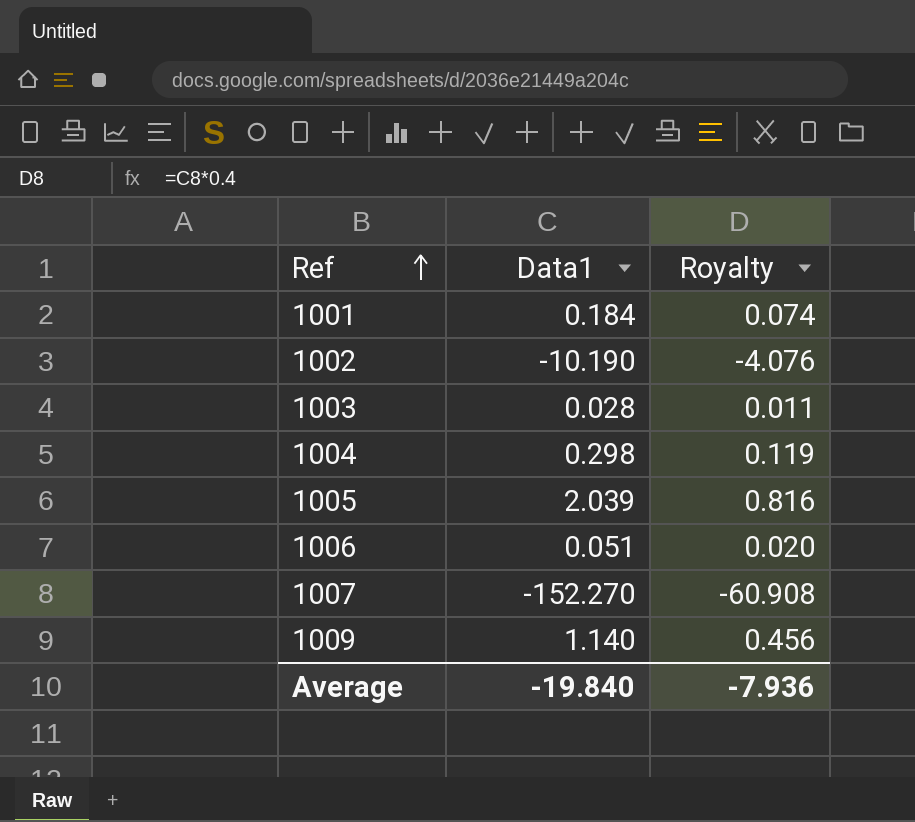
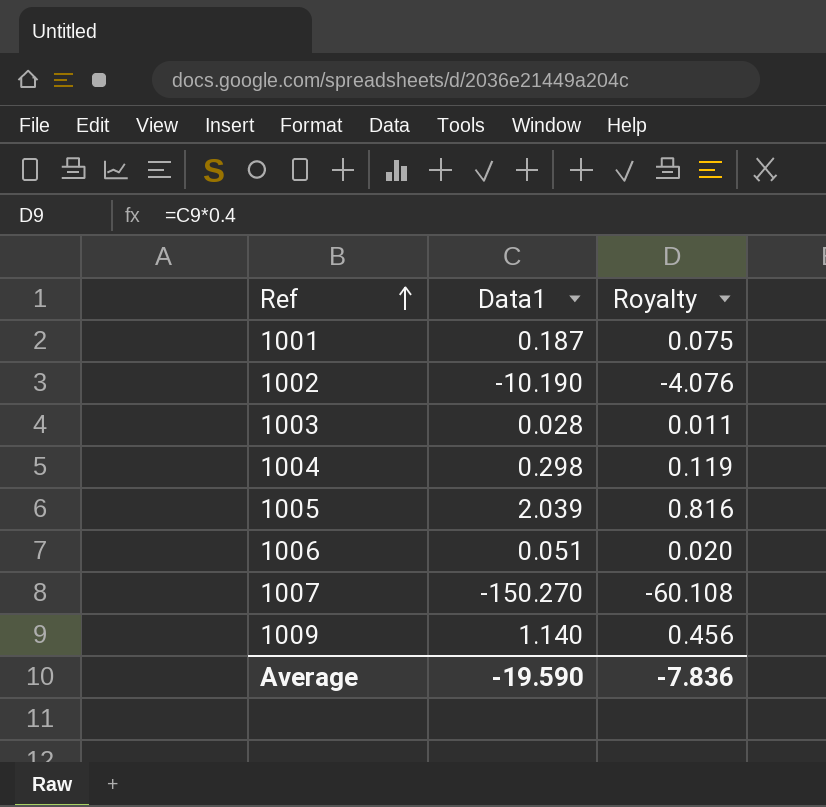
1001 | Data1: 0.184 -> 0.187
1001 | Royalty: 0.074 -> 0.075
1007 | Data1: -152.270 -> -150.270
1007 | Royalty: -60.908 -> -60.108
Average | Data1: -19.840 -> -19.590
Average | Royalty: -7.936 -> -7.836

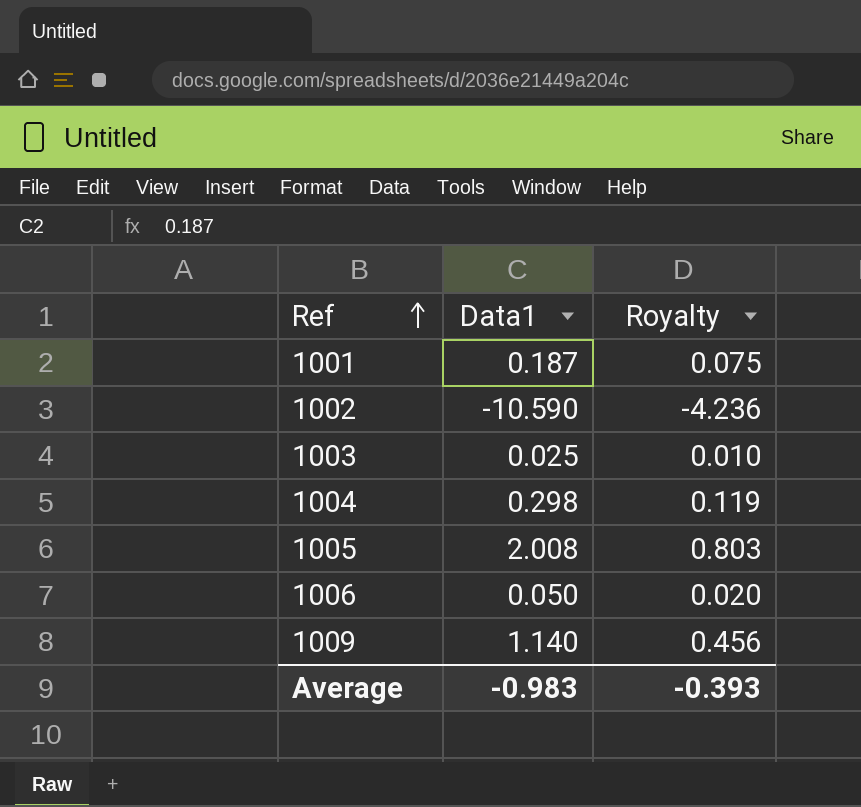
row 1007: -150.270 | -60.108 -> none
1002 | Data1: -10.190 -> -10.590
1002 | Royalty: -4.076 -> -4.236
1003 | Data1: 0.028 -> 0.025
1003 | Royalty: 0.011 -> 0.010
1005 | Data1: 2.039 -> 2.008
1005 | Royalty: 0.816 -> 0.803
1006 | Data1: 0.051 -> 0.050
Average | Data1: -19.590 -> -0.983
Average | Royalty: -7.836 -> -0.393

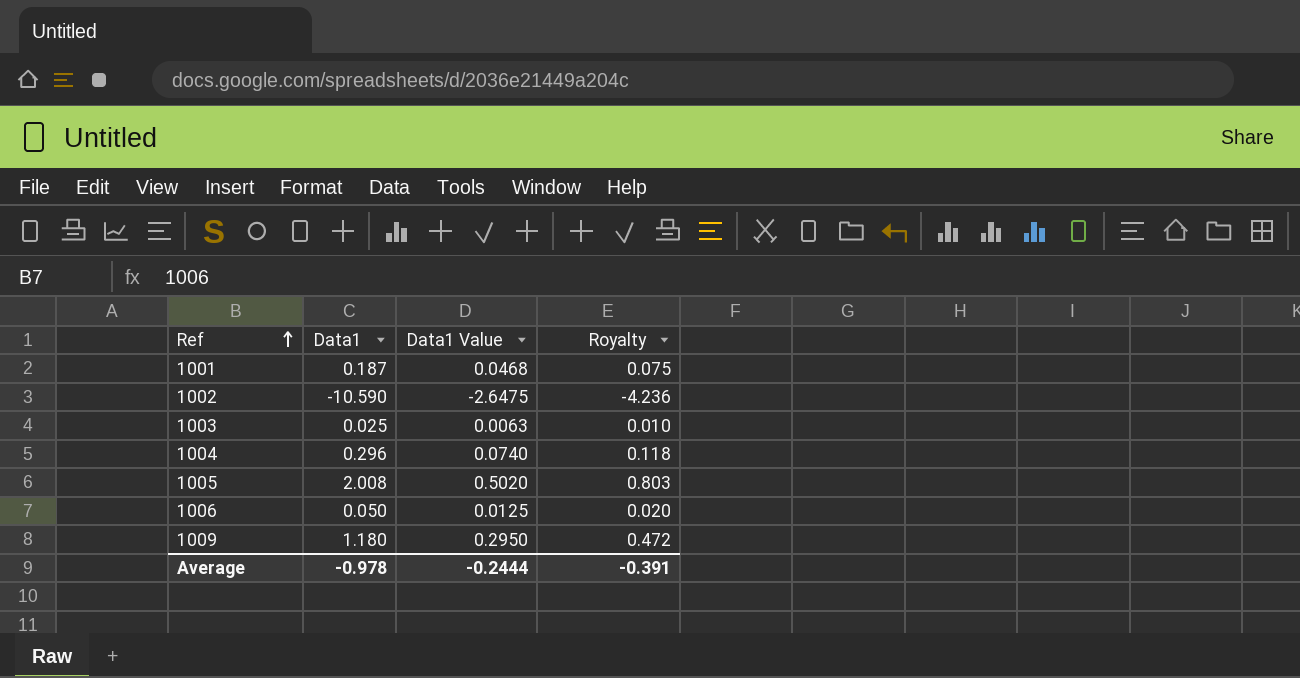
column Data1 Value | formula: none -> [Data1] * 0.25
1004 | Data1: 0.298 -> 0.296
1004 | Royalty: 0.119 -> 0.118
1009 | Data1: 1.140 -> 1.180
1009 | Royalty: 0.456 -> 0.472
Average | Data1: -0.983 -> -0.978
Average | Royalty: -0.393 -> -0.391

